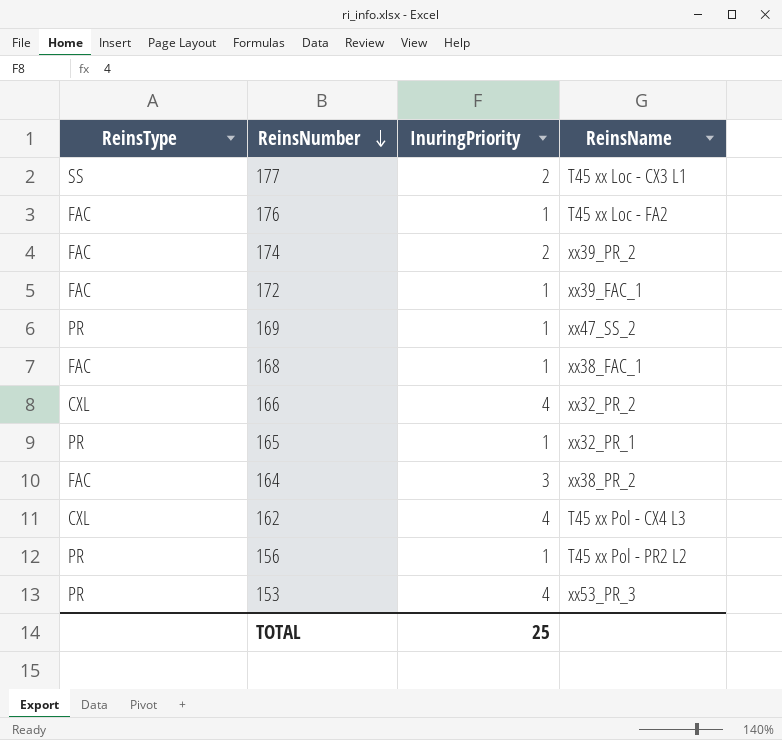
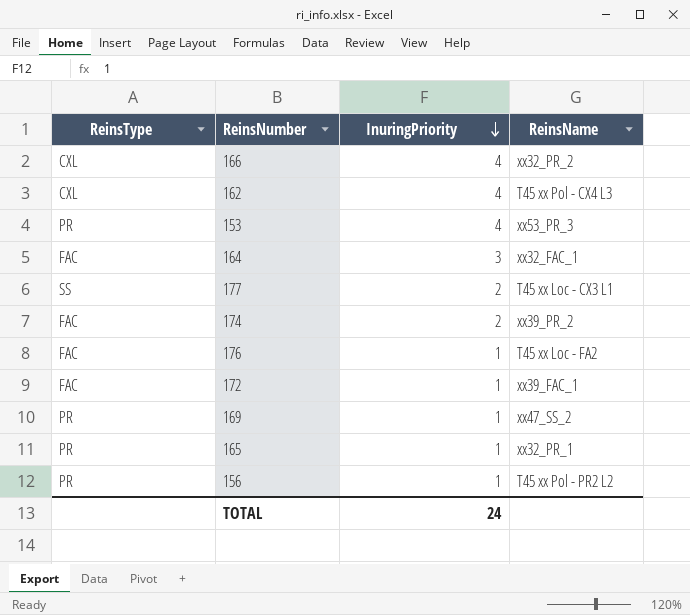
row order: ReinsNumber descending -> InuringPriority descending
row 168: FAC | 1 | xx38_FAC_1 -> none
164 | ReinsName: xx38_PR_2 -> xx32_FAC_1
TOTAL | InuringPriority: 25 -> 24

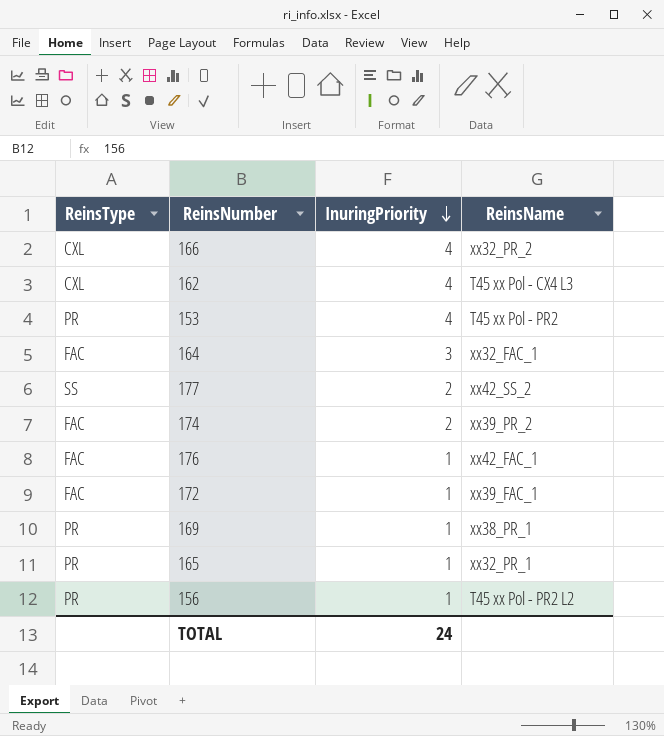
153 | ReinsName: xx53_PR_3 -> T45 xx Pol - PR2
177 | ReinsName: T45 xx Loc - CX3 L1 -> xx42_SS_2
176 | ReinsName: T45 xx Loc - FA2 -> xx42_FAC_1
169 | ReinsName: xx47_SS_2 -> xx38_PR_1

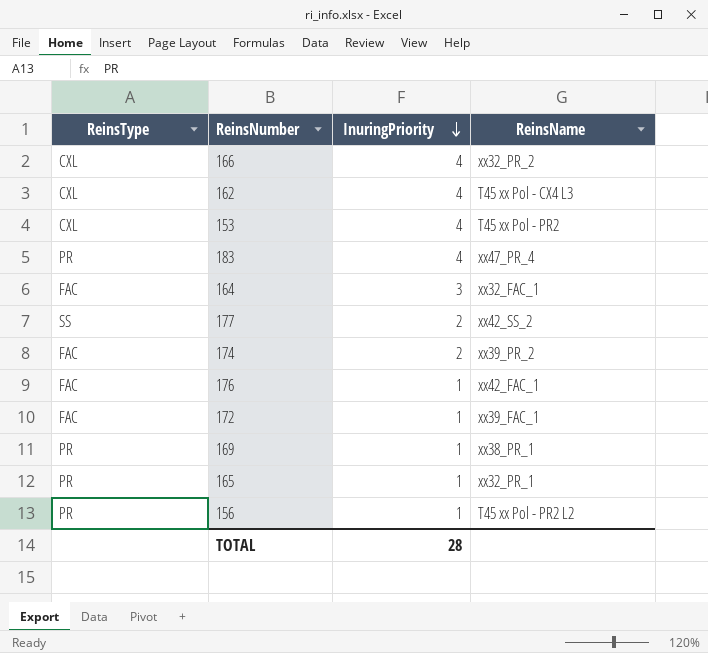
153 | ReinsType: PR -> CXL
row 183: none -> PR | 4 | xx47_PR_4
TOTAL | InuringPriority: 24 -> 28

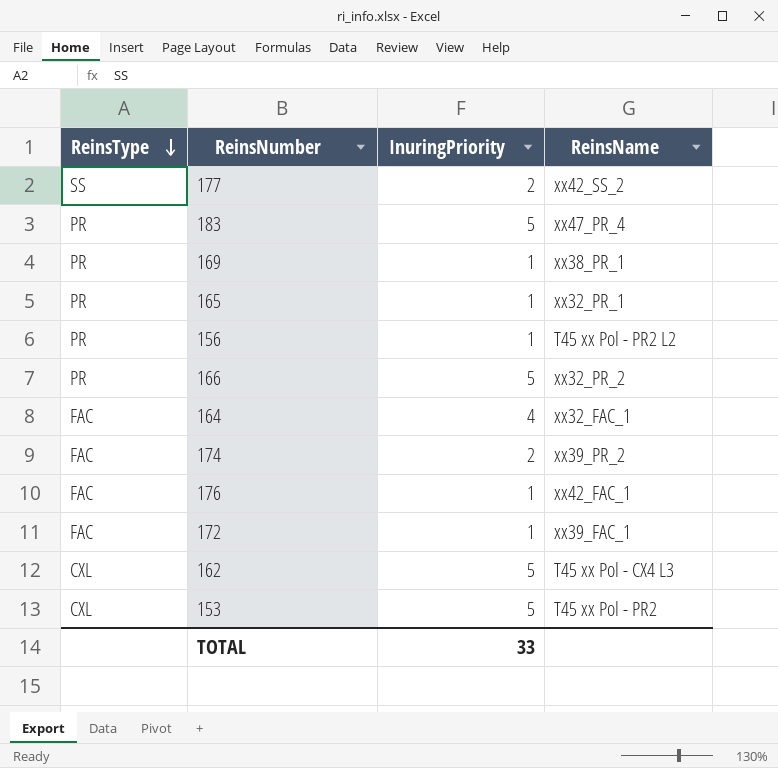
row order: InuringPriority descending -> ReinsType descending
183 | InuringPriority: 4 -> 5
166 | ReinsType: CXL -> PR
166 | InuringPriority: 4 -> 5
164 | InuringPriority: 3 -> 4
162 | InuringPriority: 4 -> 5
153 | InuringPriority: 4 -> 5
TOTAL | InuringPriority: 28 -> 33

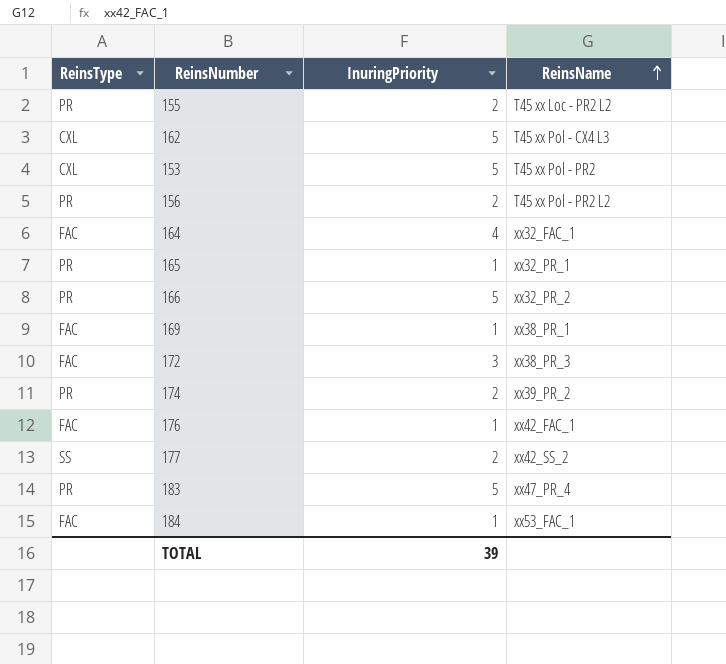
row order: ReinsType descending -> ReinsName ascending
row 155: none -> PR | 2 | T45 xx Loc - PR2 L2
156 | InuringPriority: 1 -> 2
169 | ReinsType: PR -> FAC
172 | InuringPriority: 1 -> 3
172 | ReinsName: xx39_FAC_1 -> xx38_PR_3
174 | ReinsType: FAC -> PR
row 184: none -> FAC | 1 | xx53_FAC_1
TOTAL | InuringPriority: 33 -> 39

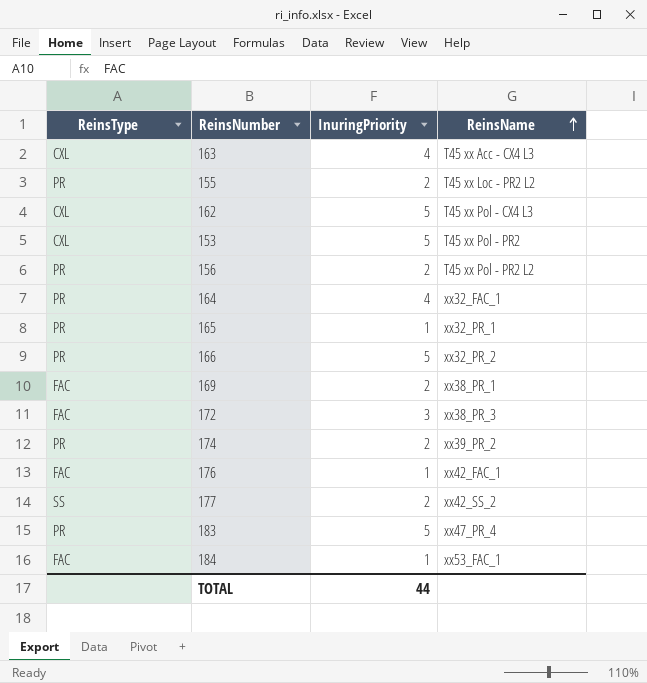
row 163: none -> CXL | 4 | T45 xx Acc - CX4 L3
164 | ReinsType: FAC -> PR
169 | InuringPriority: 1 -> 2
TOTAL | InuringPriority: 39 -> 44

